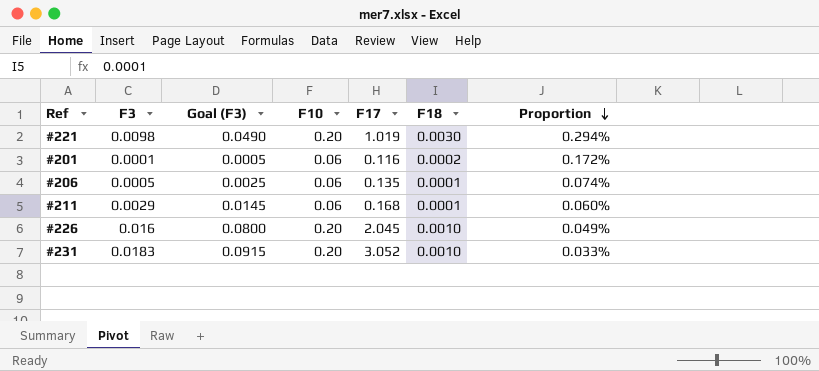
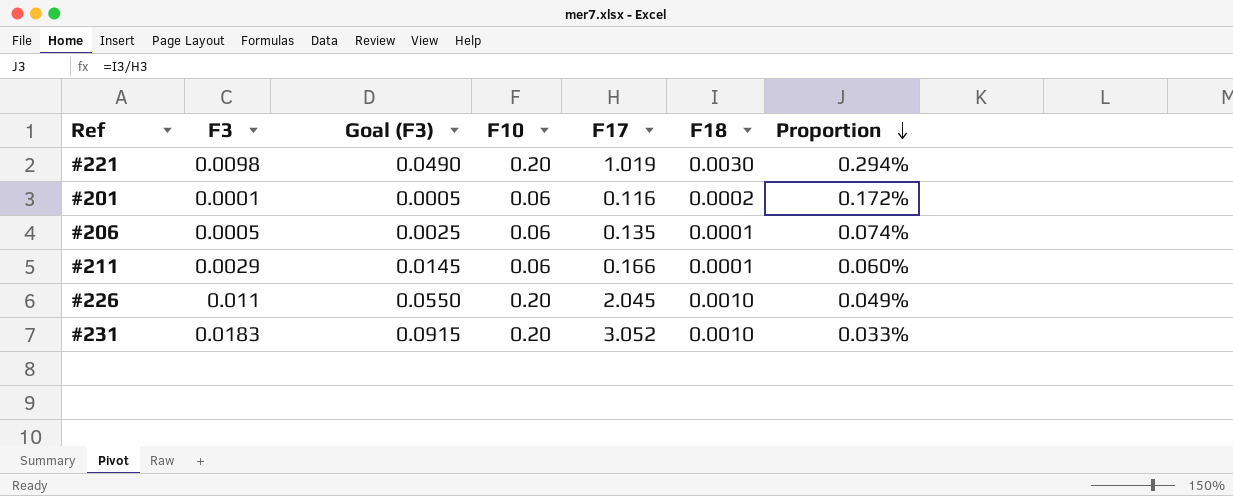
#211 | F17: 0.168 -> 0.166
#226 | F3: 0.016 -> 0.011
#226 | Goal (F3): 0.0800 -> 0.0550

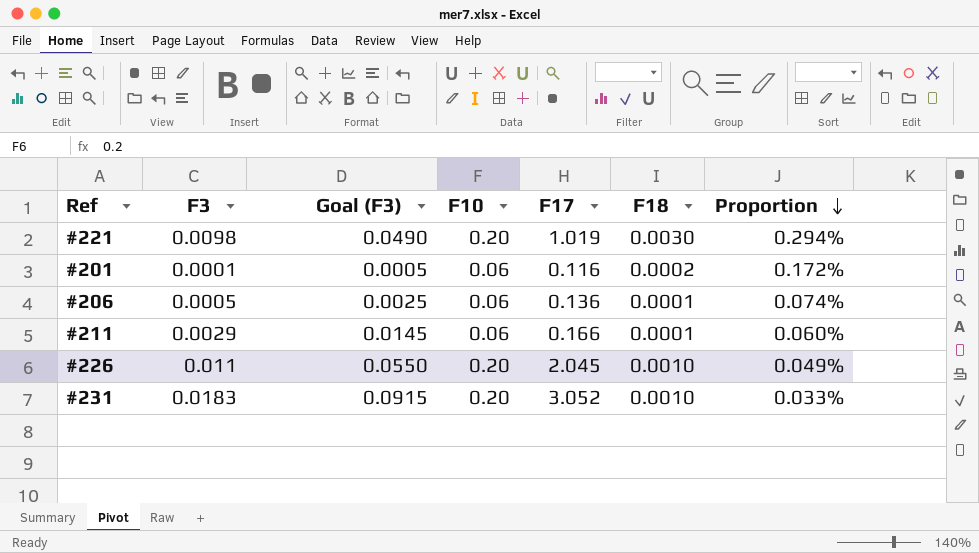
#206 | F17: 0.135 -> 0.136

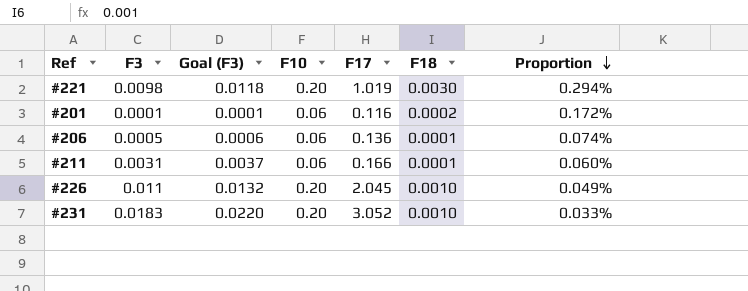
column Goal (F3) | formula: [F3] * 5 -> [F3] * 1.2
#211 | F3: 0.0029 -> 0.0031

